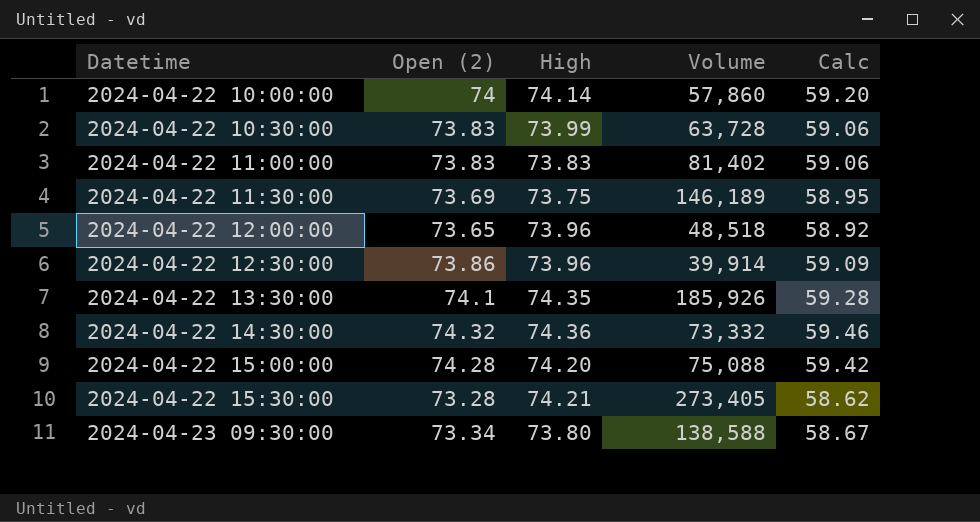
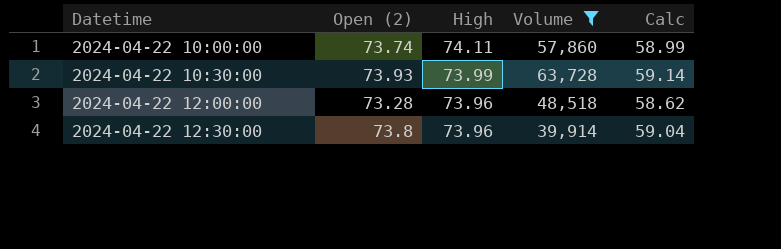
filter: none -> Volume <= 63,728
2024-04-22 10:00:00 | Open (2): 74 -> 73.74
2024-04-22 10:00:00 | High: 74.14 -> 74.11
2024-04-22 10:00:00 | Calc: 59.20 -> 58.99
2024-04-22 10:30:00 | Open (2): 73.83 -> 73.93
2024-04-22 10:30:00 | Calc: 59.06 -> 59.14
2024-04-22 12:00:00 | Open (2): 73.65 -> 73.28
2024-04-22 12:00:00 | Calc: 58.92 -> 58.62
2024-04-22 12:30:00 | Open (2): 73.86 -> 73.8
2024-04-22 12:30:00 | Calc: 59.09 -> 59.04

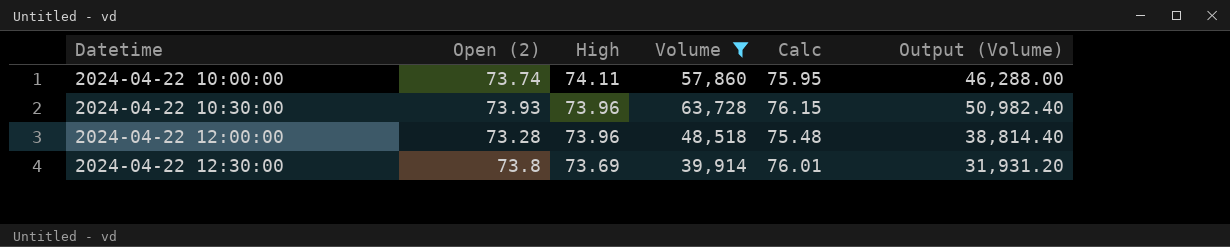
column Calc | formula: [Open (2)] * 0.8 -> [Open (2)] * 1.03
column Output (Volume) | formula: none -> [Volume] * 0.8
2024-04-22 10:30:00 | High: 73.99 -> 73.96
2024-04-22 12:30:00 | High: 73.96 -> 73.69

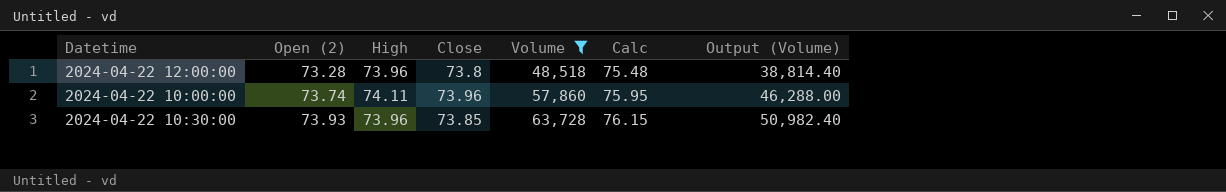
row order: Datetime ascending -> Open (2) ascending
column Close | position: none -> 4
row 2024-04-22 12:30:00: 73.8 | 73.69 | 39,914 | 76.01 | 31,931.20 -> none

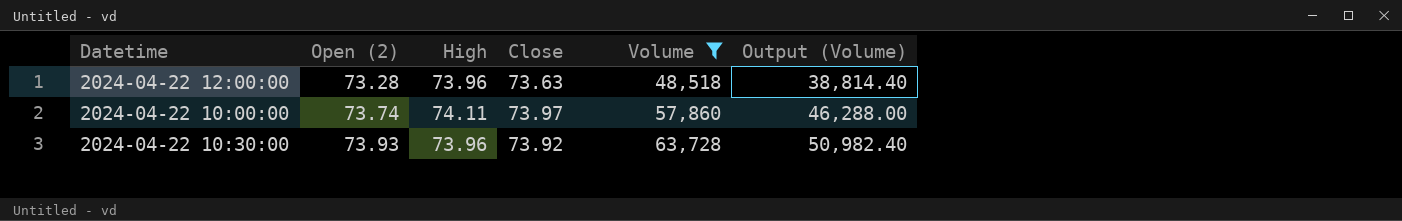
column Calc | formula: [Open (2)] * 1.03 -> none
2024-04-22 12:00:00 | Close: 73.8 -> 73.63
2024-04-22 10:00:00 | Close: 73.96 -> 73.97
2024-04-22 10:30:00 | Close: 73.85 -> 73.92

